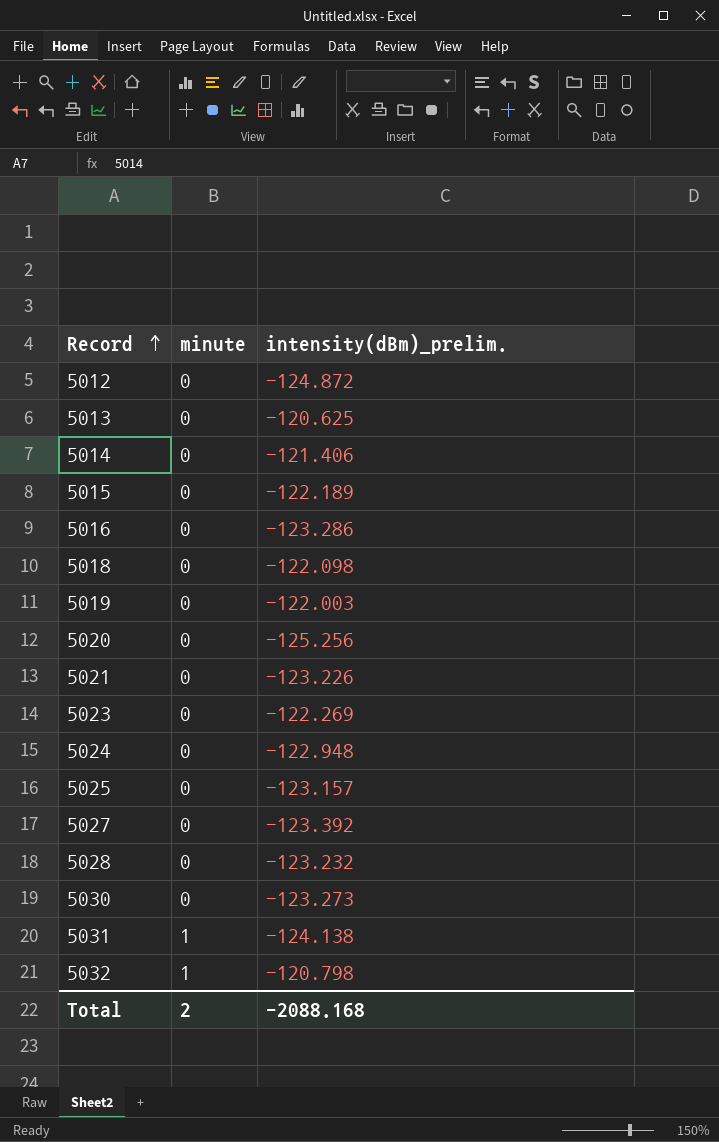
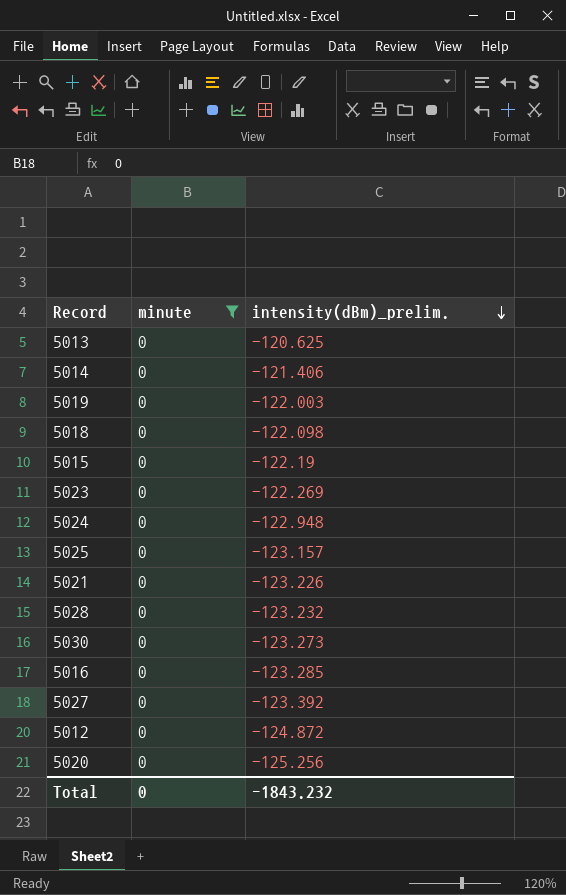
filter: none -> minute = 0
row order: Record ascending -> intensity(dBm)_prelim. descending
5015 | intensity(dBm)_prelim.: -122.189 -> -122.19
5016 | intensity(dBm)_prelim.: -123.286 -> -123.285
Total | minute: 2 -> 0
Total | intensity(dBm)_prelim.: -2088.168 -> -1843.232

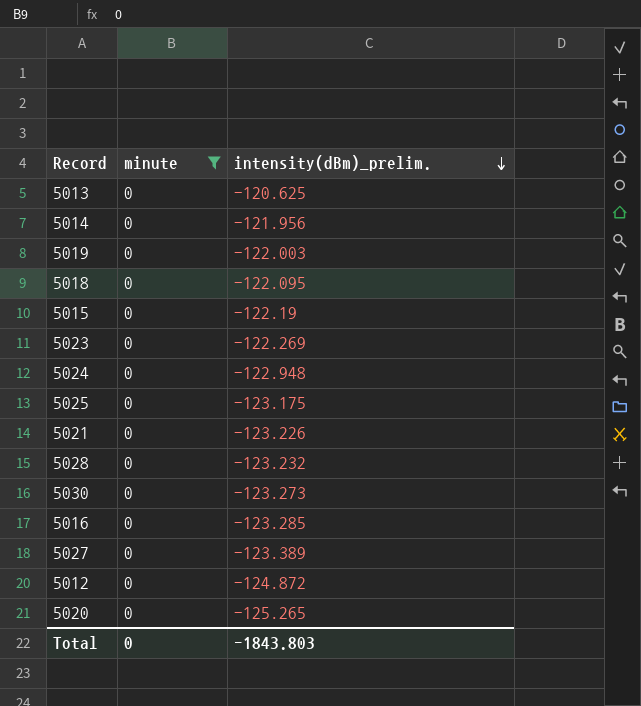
5014 | intensity(dBm)_prelim.: -121.406 -> -121.956
5018 | intensity(dBm)_prelim.: -122.098 -> -122.095
5025 | intensity(dBm)_prelim.: -123.157 -> -123.175
5027 | intensity(dBm)_prelim.: -123.392 -> -123.389
5020 | intensity(dBm)_prelim.: -125.256 -> -125.265
Total | intensity(dBm)_prelim.: -1843.232 -> -1843.803

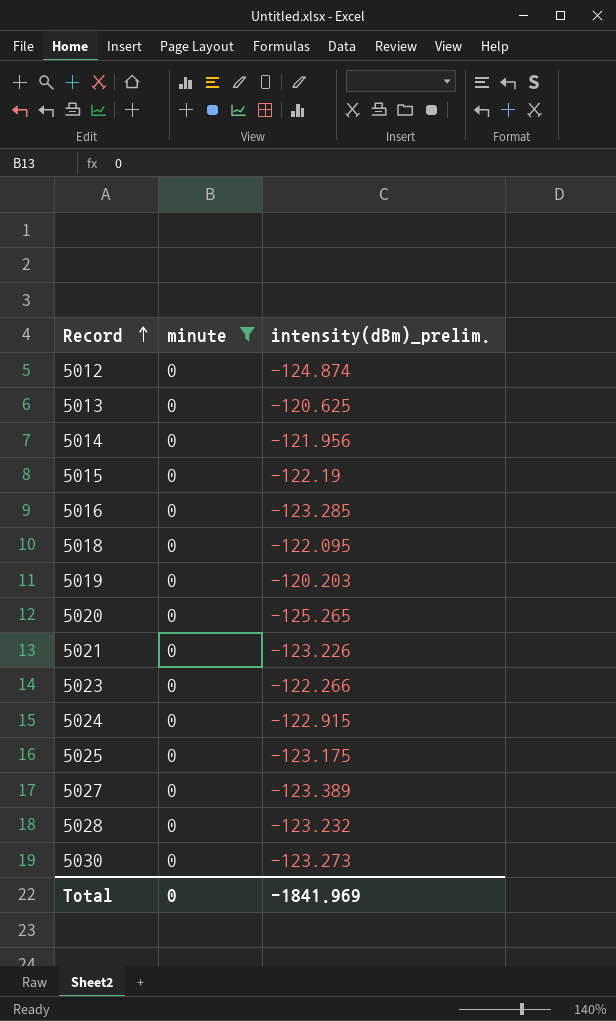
row order: intensity(dBm)_prelim. descending -> Record ascending
5012 | intensity(dBm)_prelim.: -124.872 -> -124.874
5019 | intensity(dBm)_prelim.: -122.003 -> -120.203
5023 | intensity(dBm)_prelim.: -122.269 -> -122.266
5024 | intensity(dBm)_prelim.: -122.948 -> -122.915
Total | intensity(dBm)_prelim.: -1843.803 -> -1841.969

